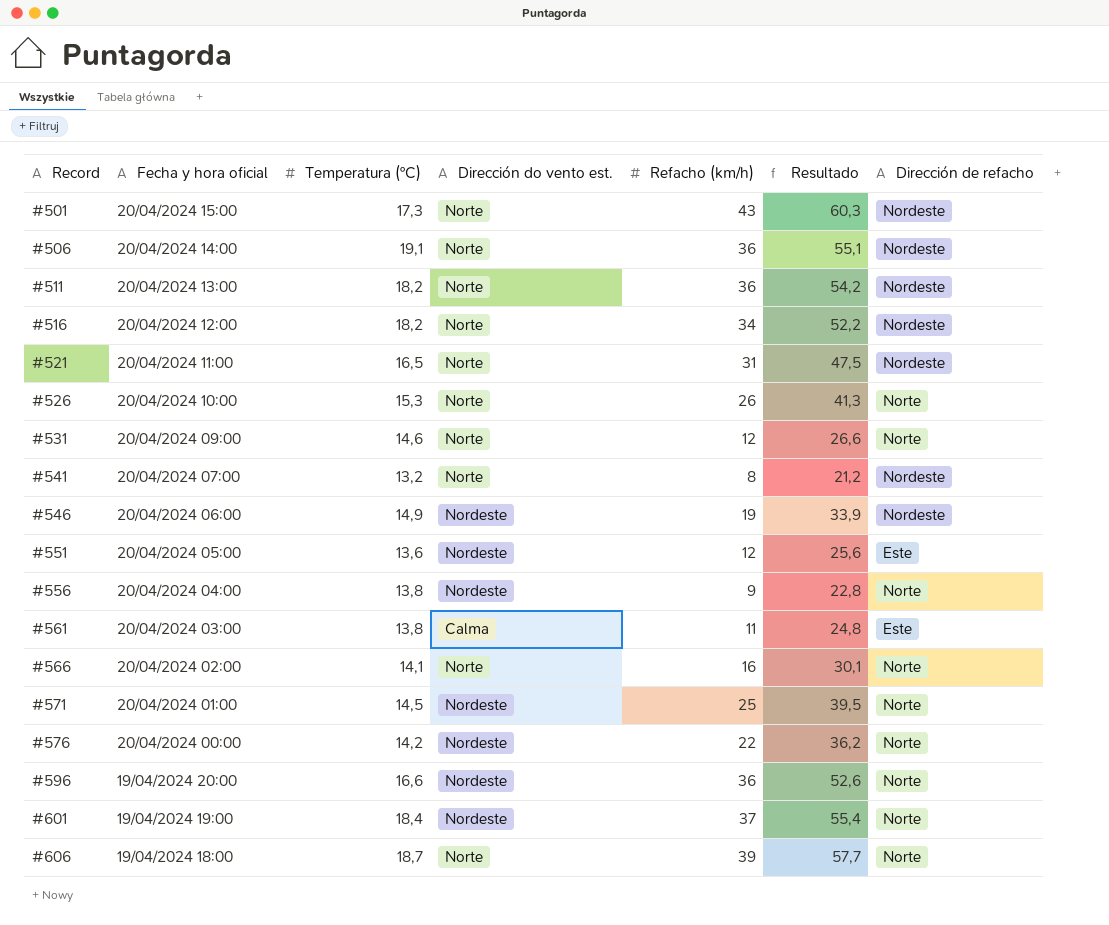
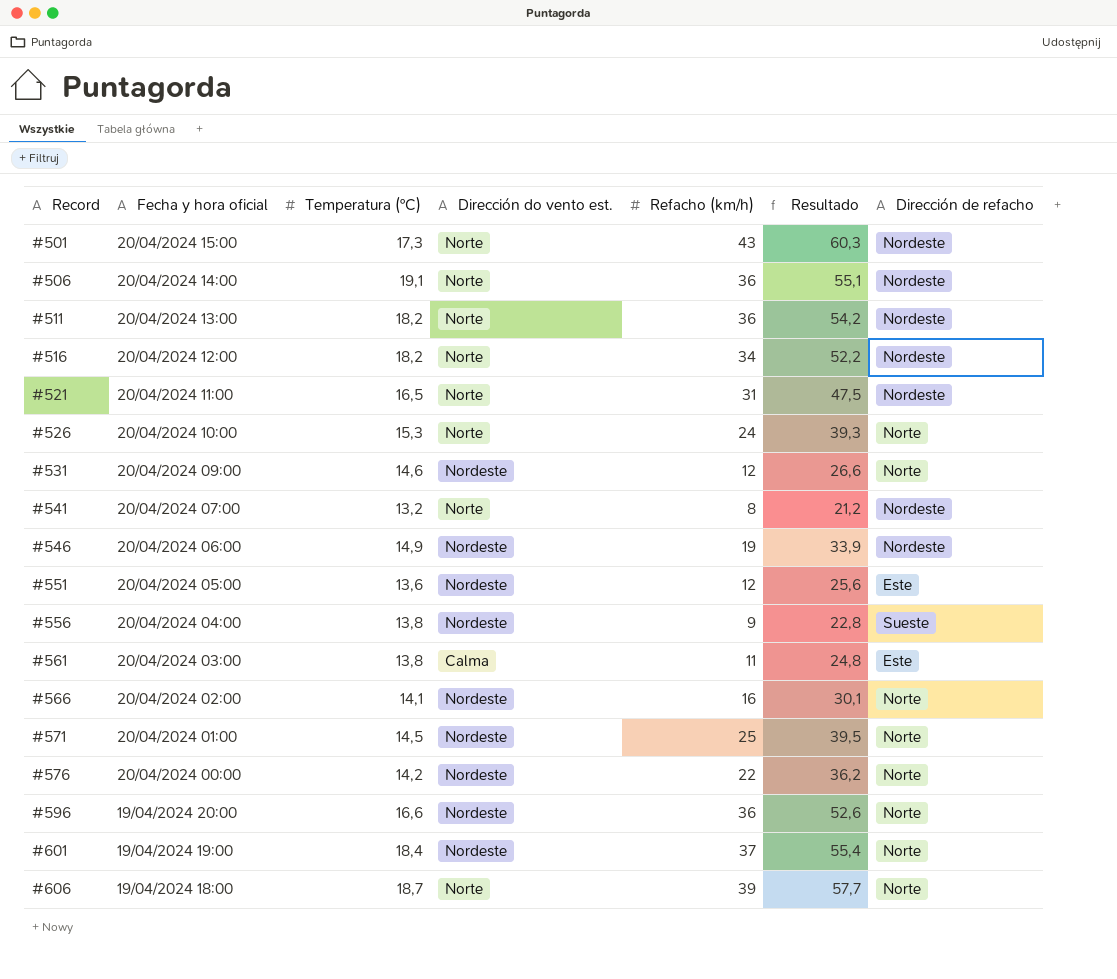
#526 | Refacho (km/h): 26 -> 24
#526 | Resultado: 41,3 -> 39,3
#531 | Dirección do vento est.: Norte -> Nordeste
#556 | Dirección de refacho: Norte -> Sueste
#566 | Dirección do vento est.: Norte -> Nordeste

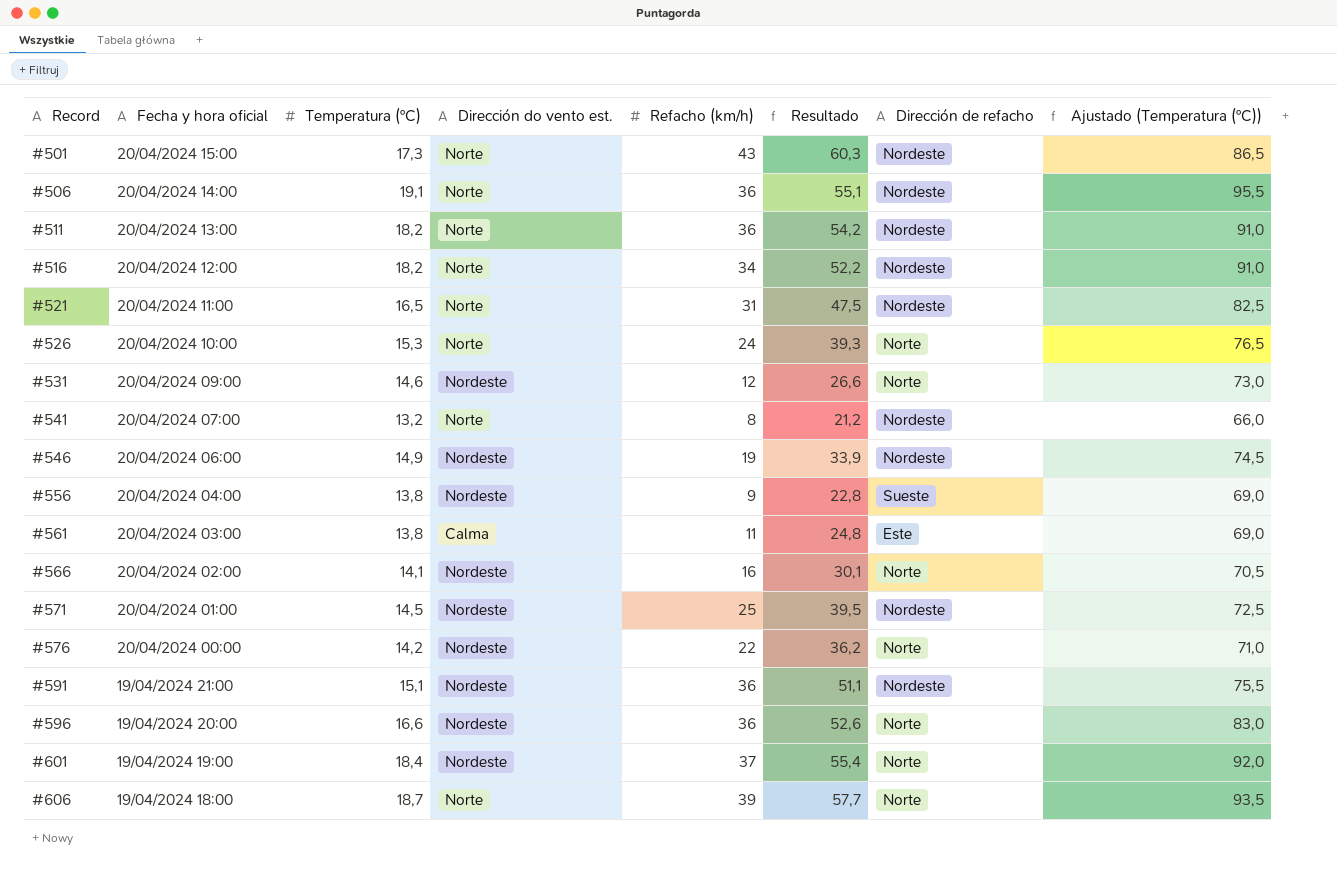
column Ajustado (Temperatura (ºC)) | formula: none -> [Temperatura (ºC)] * 5
row #551: 20/04/2024 05:00 | 13,6 | Nordeste | 12 | 25,6 | Este -> none
#571 | Dirección de refacho: Norte -> Nordeste
row #591: none -> 19/04/2024 21:00 | 15,1 | Nordeste | 36 | 51,1 | Nordeste | 75,5

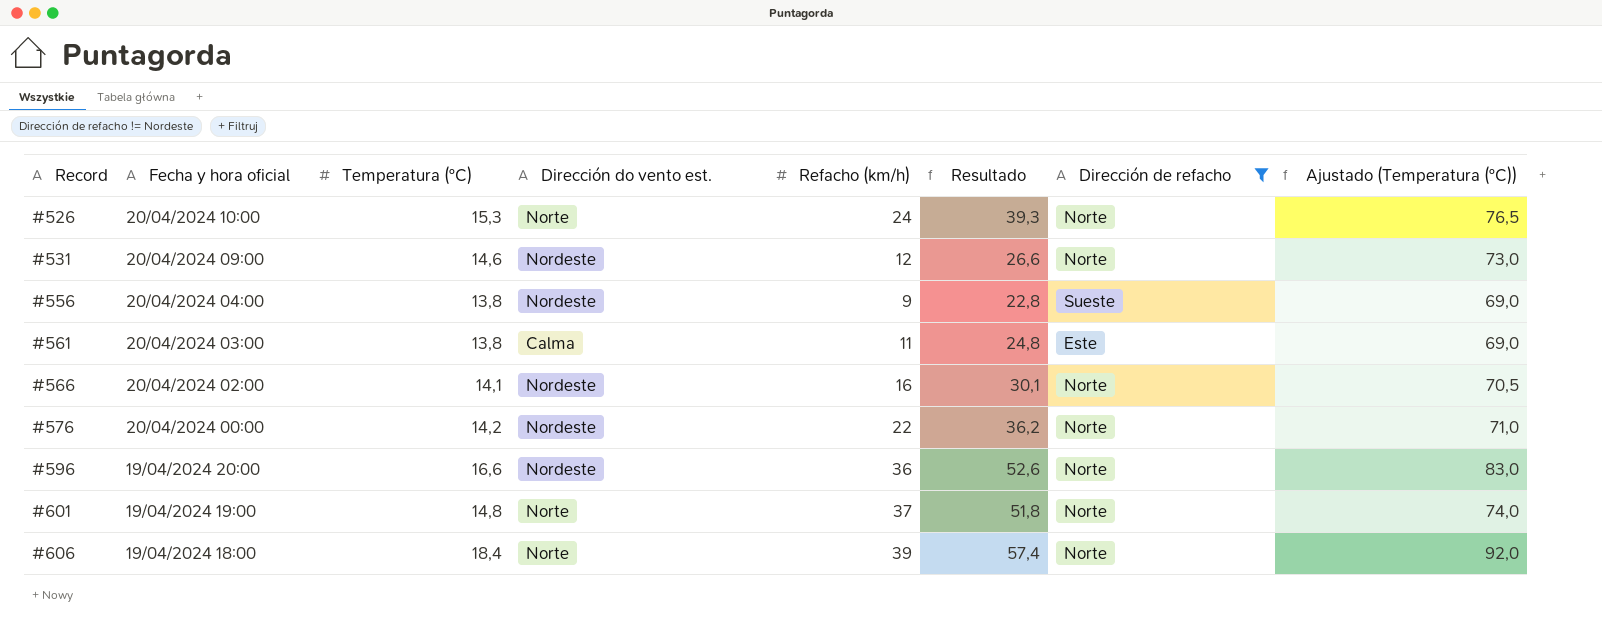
filter: none -> Dirección de refacho != Nordeste
#601 | Temperatura (ºC): 18,4 -> 14,8
#601 | Dirección do vento est.: Nordeste -> Norte
#601 | Resultado: 55,4 -> 51,8
#601 | Ajustado (Temperatura (ºC)): 92,0 -> 74,0
#606 | Temperatura (ºC): 18,7 -> 18,4
#606 | Resultado: 57,7 -> 57,4
#606 | Ajustado (Temperatura (ºC)): 93,5 -> 92,0

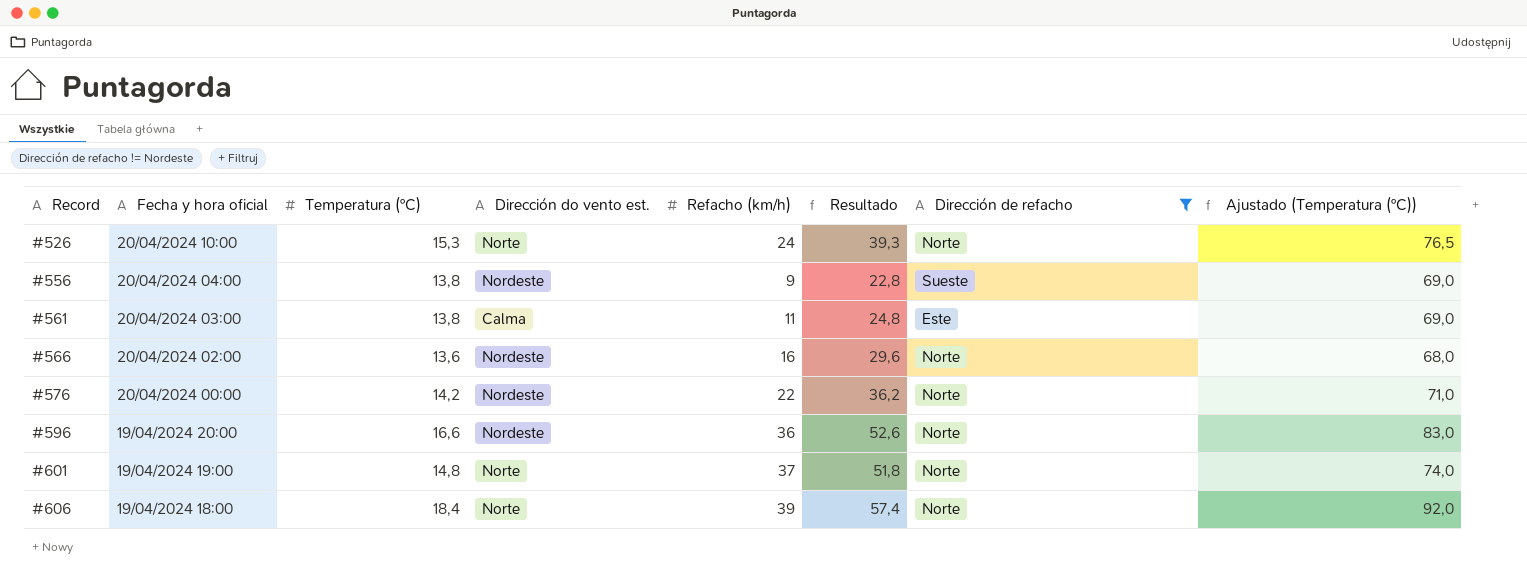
row #531: 20/04/2024 09:00 | 14,6 | Nordeste | 12 | 26,6 | Norte | 73,0 -> none
#566 | Temperatura (ºC): 14,1 -> 13,6
#566 | Resultado: 30,1 -> 29,6
#566 | Ajustado (Temperatura (ºC)): 70,5 -> 68,0

